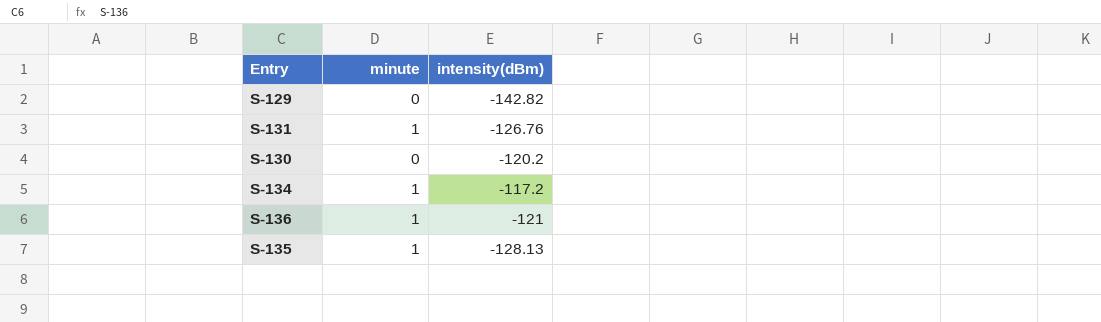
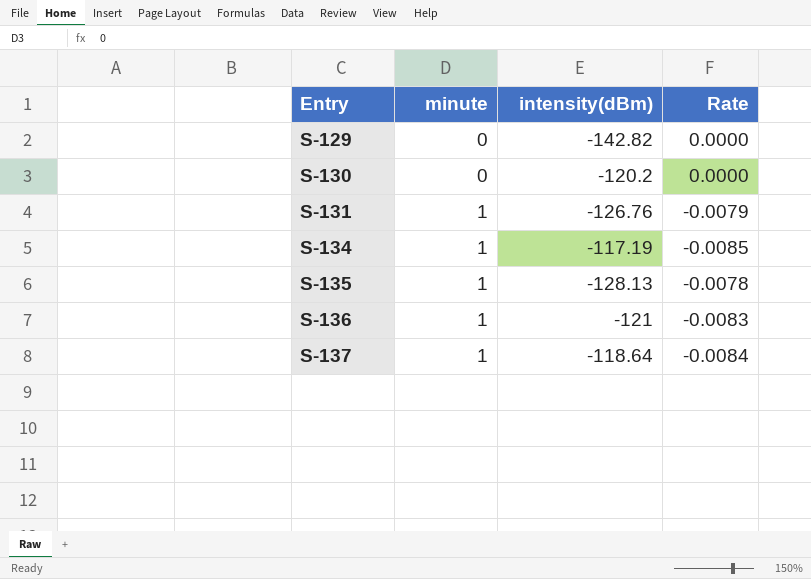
row order: none -> Entry ascending
column Rate | formula: none -> [minute] / [intensity(dBm)]
S-134 | intensity(dBm): -117.2 -> -117.19
row S-137: none -> 1 | -118.64 | -0.0084

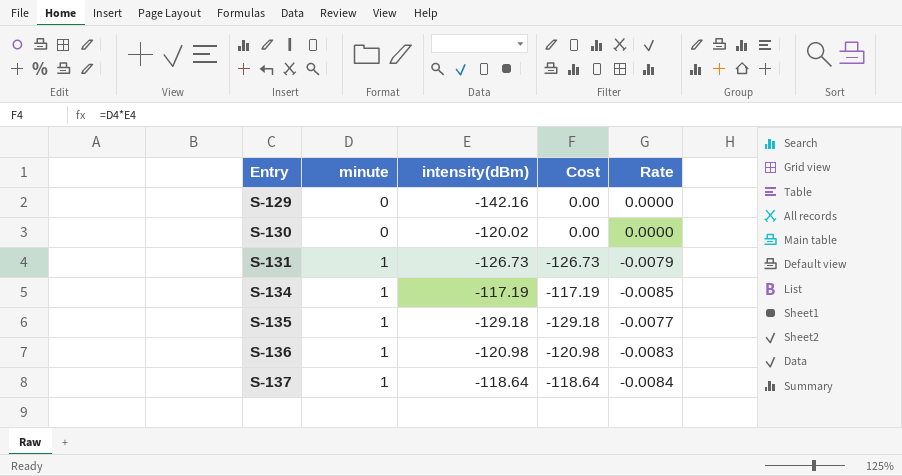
column Cost | formula: none -> [minute] * [intensity(dBm)]
S-129 | intensity(dBm): -142.82 -> -142.16
S-130 | intensity(dBm): -120.2 -> -120.02
S-131 | intensity(dBm): -126.76 -> -126.73
S-135 | intensity(dBm): -128.13 -> -129.18
S-135 | Rate: -0.0078 -> -0.0077
S-136 | intensity(dBm): -121 -> -120.98

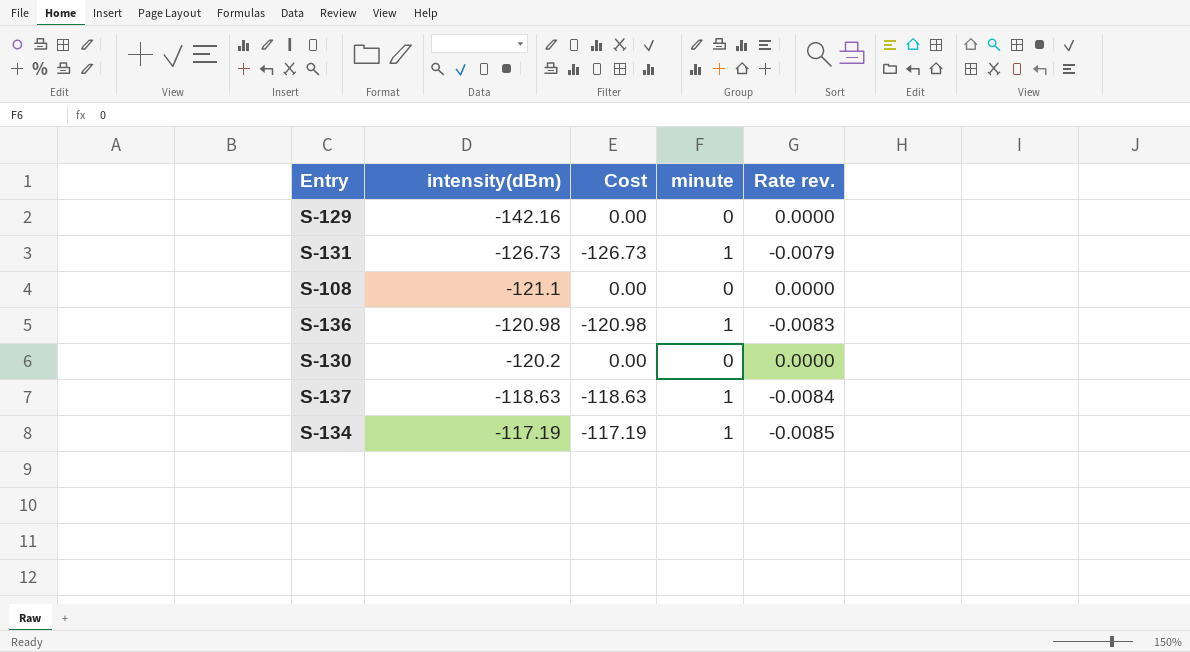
row order: Entry ascending -> intensity(dBm) ascending
column minute | position: 2 -> 4
column name: Rate -> Rate rev.
row S-135: 1 | -129.18 | -129.18 | -0.0077 -> none
row S-108: none -> -121.1 | 0.00 | 0 | 0.0000
S-130 | intensity(dBm): -120.02 -> -120.2
S-137 | intensity(dBm): -118.64 -> -118.63
S-137 | Cost: -118.64 -> -118.63

